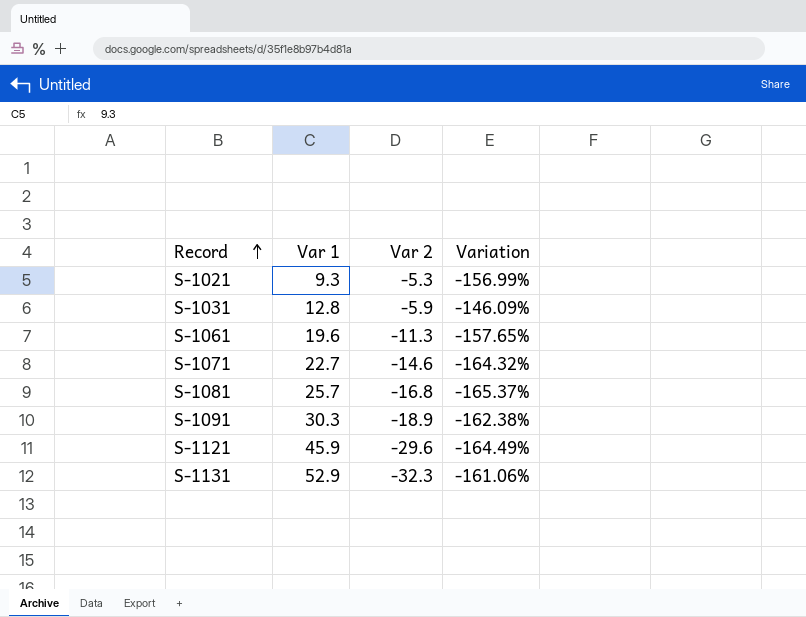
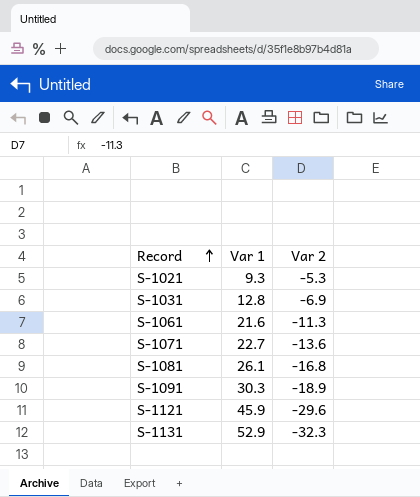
column Variation | formula: ([Var 2] - [Var 1]) / [Var 1] -> none
S-1031 | Var 2: -5.9 -> -6.9
S-1061 | Var 1: 19.6 -> 21.6
S-1071 | Var 2: -14.6 -> -13.6
S-1081 | Var 1: 25.7 -> 26.1

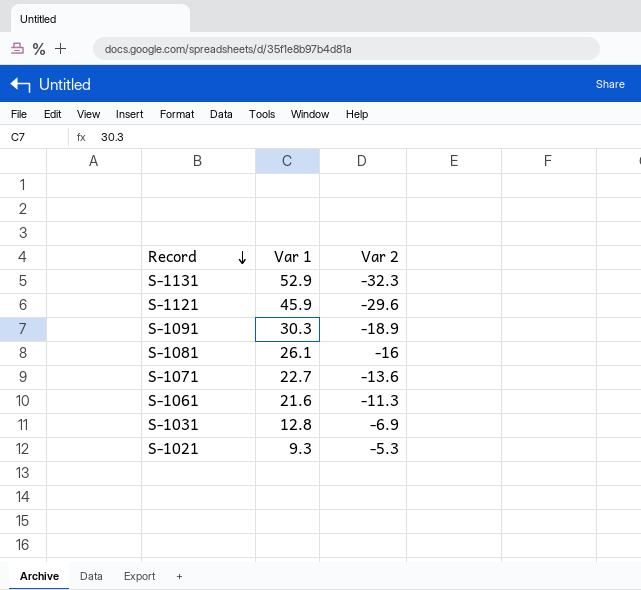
row order: Record ascending -> Record descending
S-1081 | Var 2: -16.8 -> -16

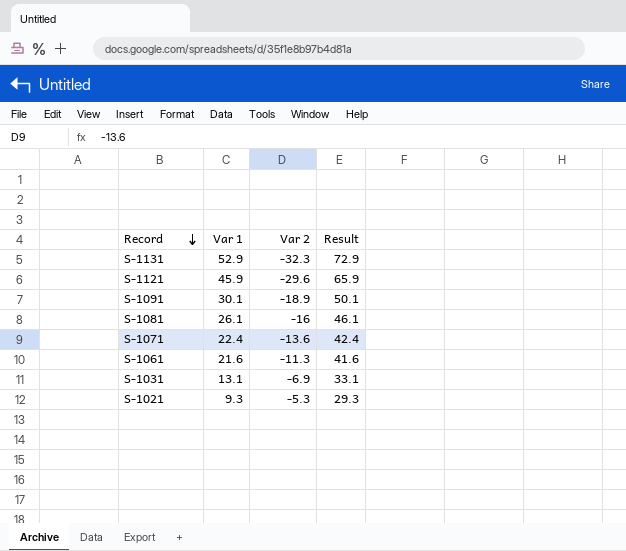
column Result | formula: none -> [Var 1] + 20
S-1091 | Var 1: 30.3 -> 30.1
S-1071 | Var 1: 22.7 -> 22.4
S-1031 | Var 1: 12.8 -> 13.1

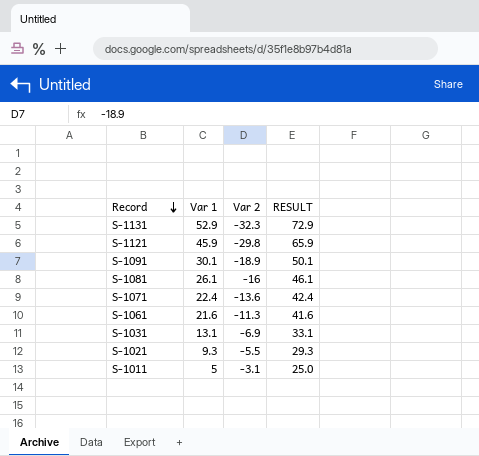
column name: Result -> RESULT
S-1121 | Var 2: -29.6 -> -29.8
S-1021 | Var 2: -5.3 -> -5.5
row S-1011: none -> 5 | -3.1 | 25.0

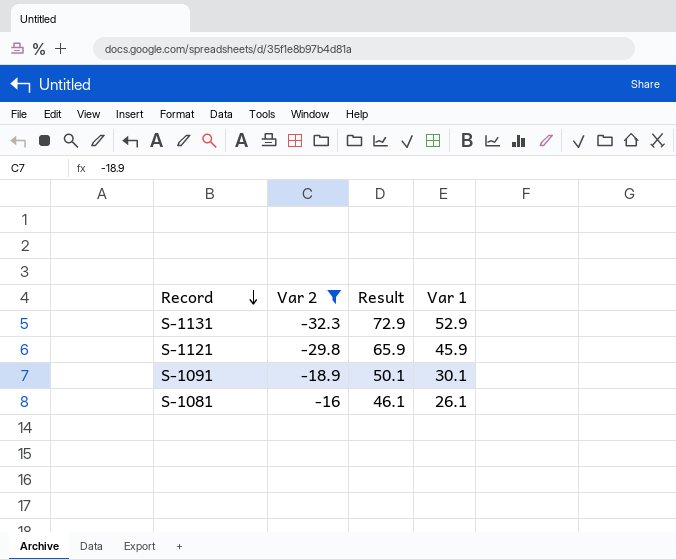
filter: none -> Var 2 <= -16
column name: RESULT -> Result
column Var 1 | position: 2 -> 4

